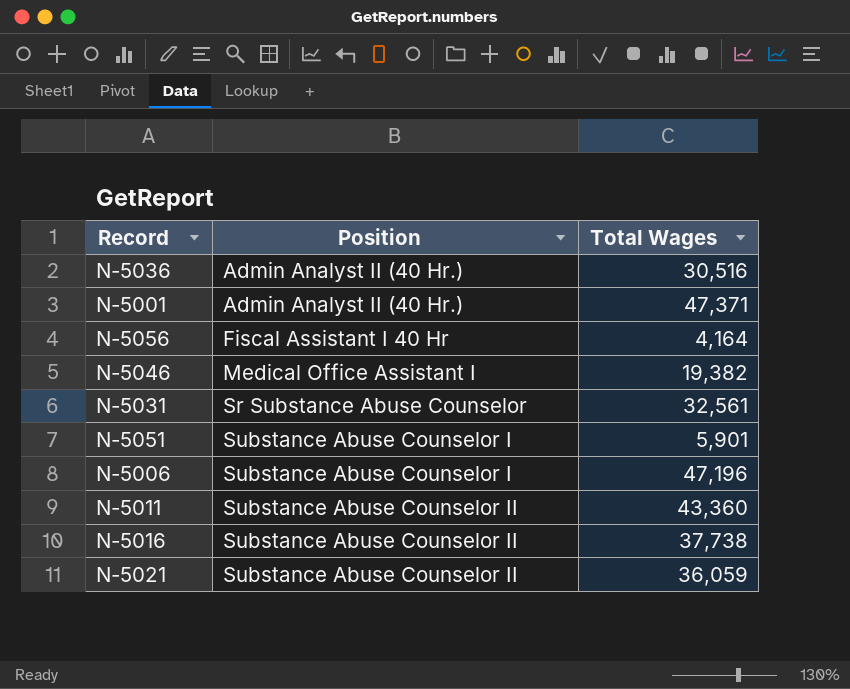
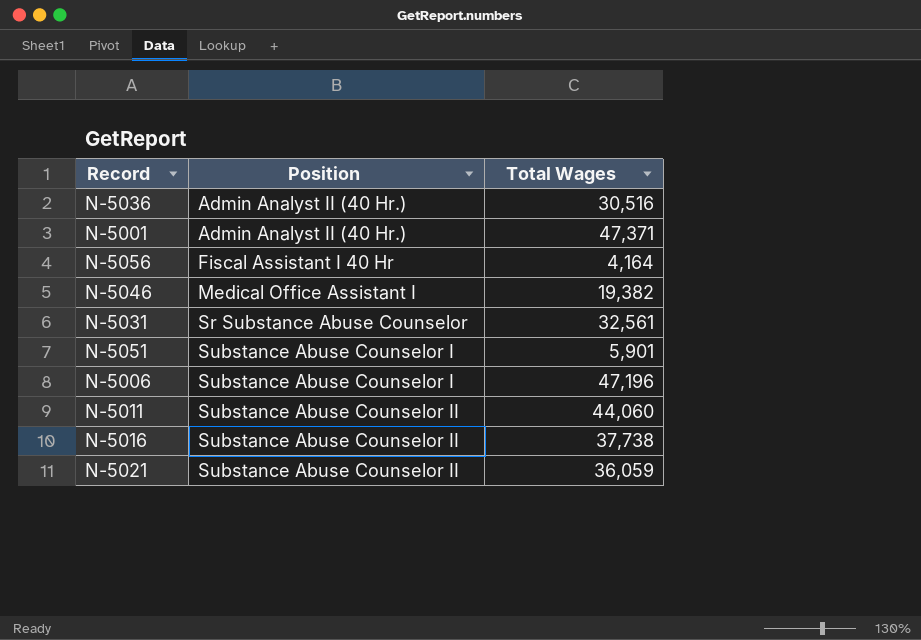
N-5011 | Total Wages: 43,360 -> 44,060

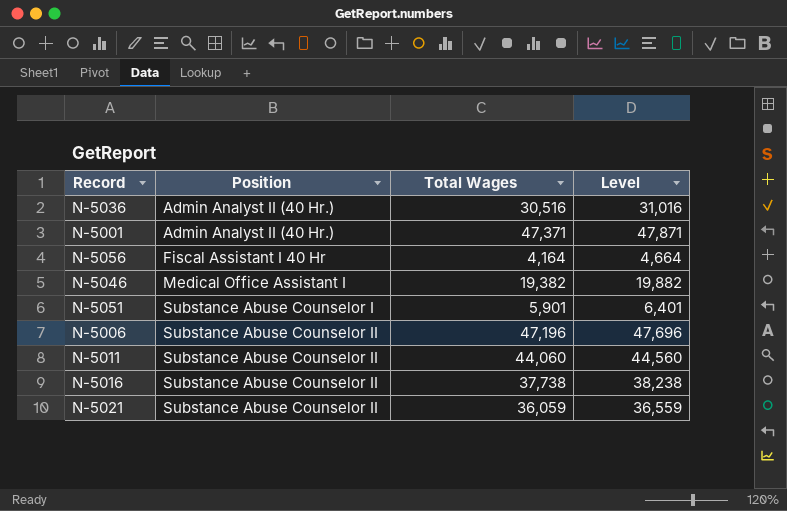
column Level | formula: none -> [Total Wages] + 500
row N-5031: Sr Substance Abuse Counselor | 32,561 -> none
N-5006 | Position: Substance Abuse Counselor I -> Substance Abuse Counselor II

